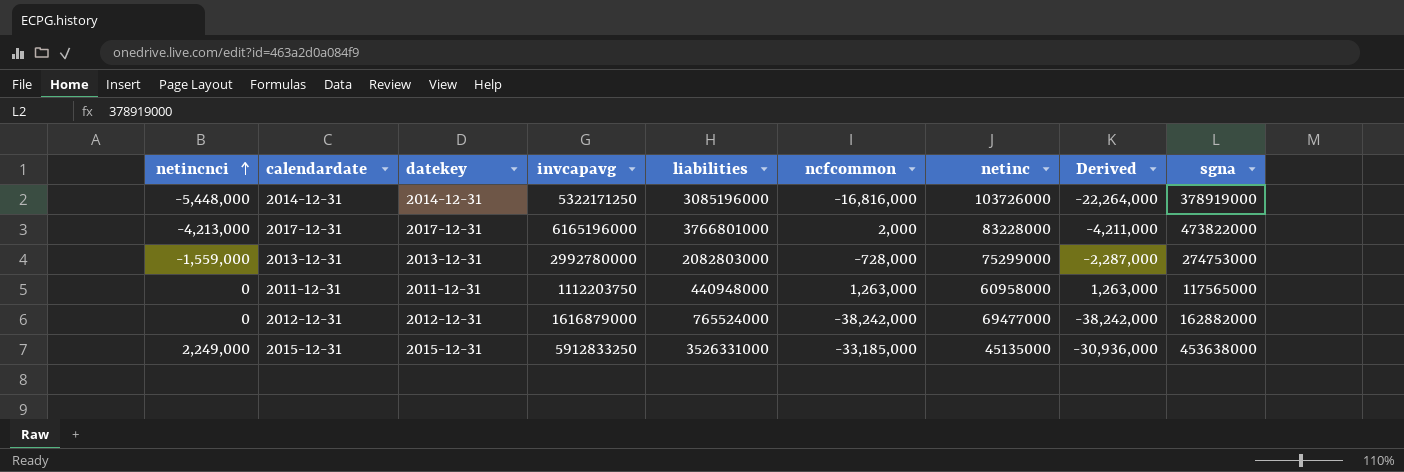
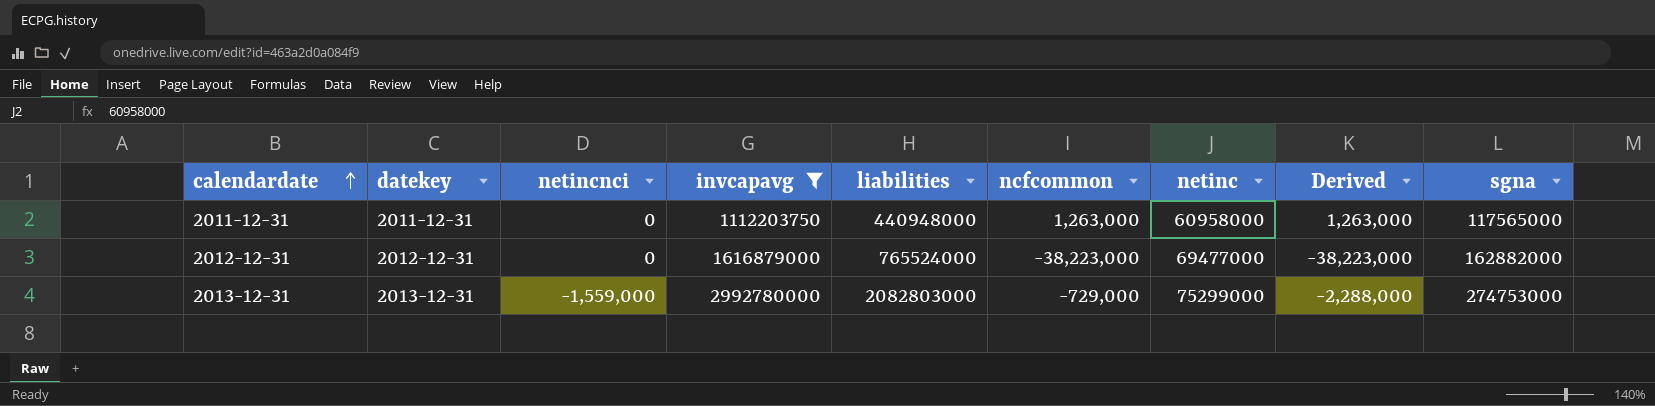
filter: none -> invcapavg <= 2992780000
row order: netincnci ascending -> calendardate ascending
column netincnci | position: 1 -> 3
2012-12-31 | ncfcommon: -38,242,000 -> -38,223,000
2012-12-31 | Derived: -38,242,000 -> -38,223,000
2013-12-31 | ncfcommon: -728,000 -> -729,000
2013-12-31 | Derived: -2,287,000 -> -2,288,000

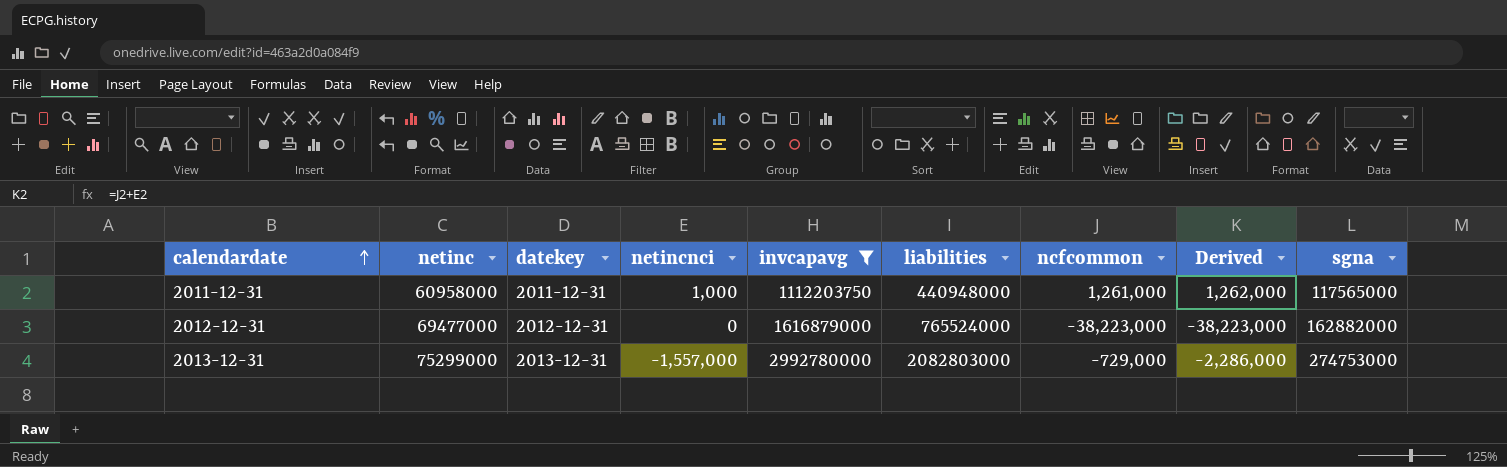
column netinc | position: 7 -> 2
2011-12-31 | netincnci: 0 -> 1,000
2011-12-31 | ncfcommon: 1,263,000 -> 1,261,000
2011-12-31 | Derived: 1,263,000 -> 1,262,000
2013-12-31 | netincnci: -1,559,000 -> -1,557,000
2013-12-31 | Derived: -2,288,000 -> -2,286,000

